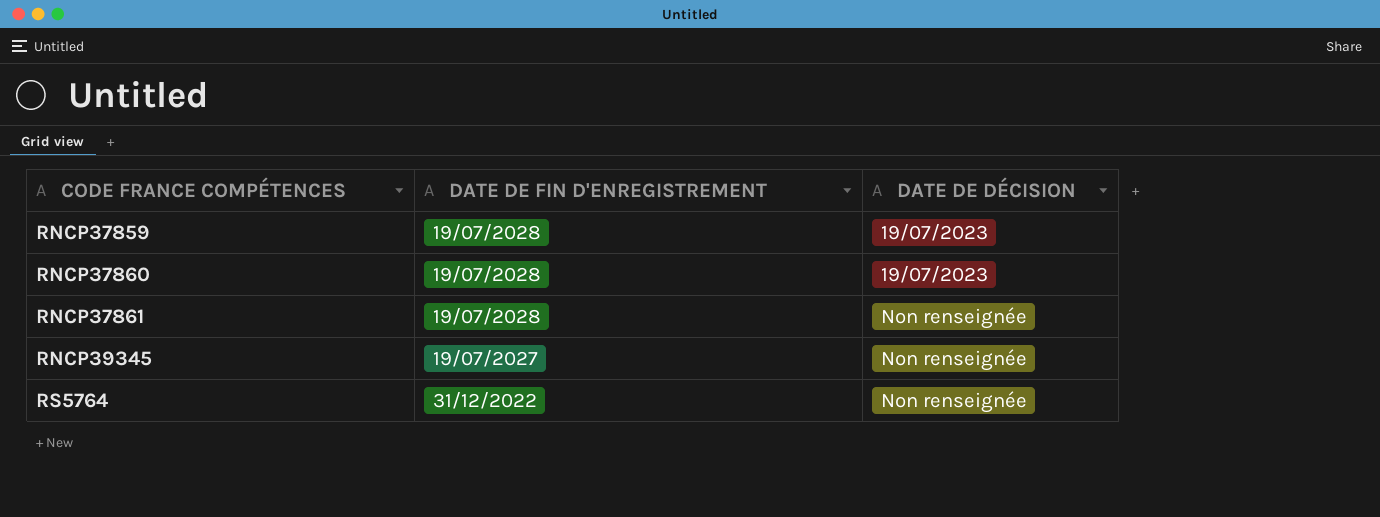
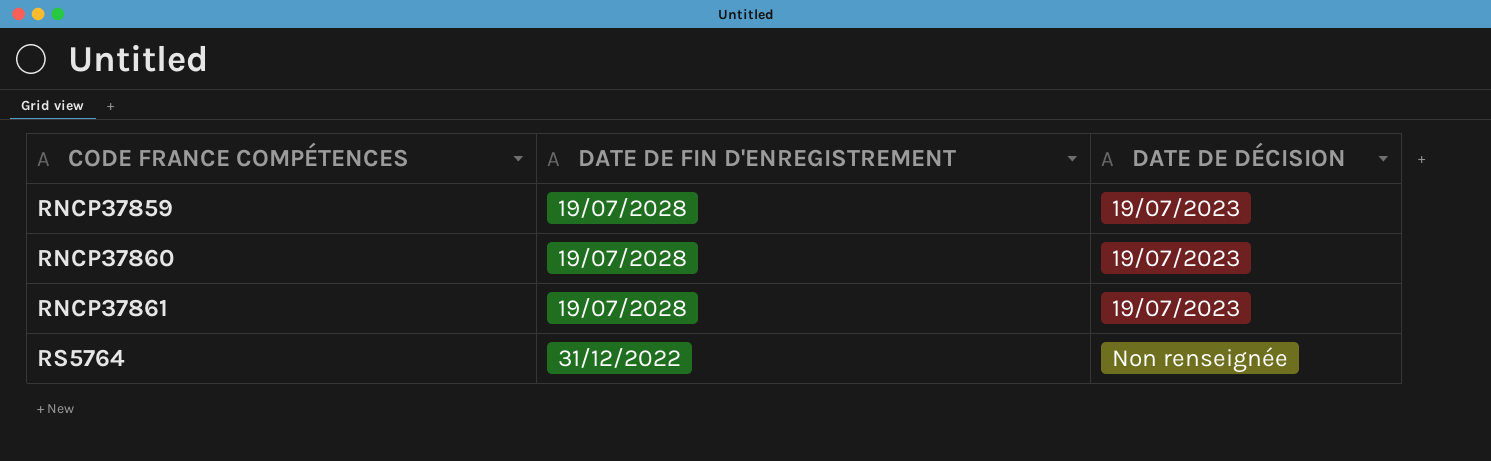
row RNCP39345: 19/07/2027 | Non renseignée -> none
RNCP37861 | DATE DE DÉCISION: Non renseignée -> 19/07/2023

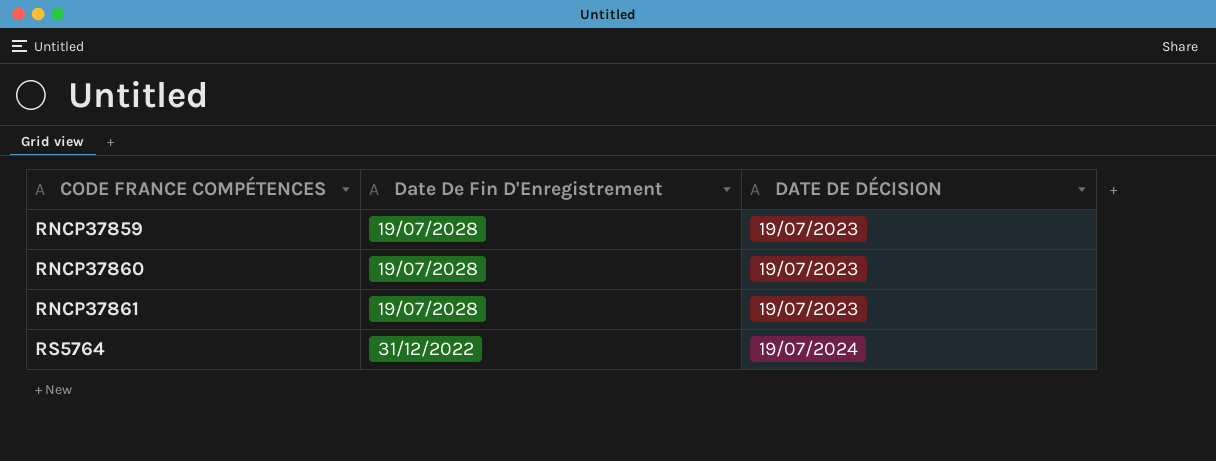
column name: DATE DE FIN D'ENREGISTREMENT -> Date De Fin D'Enregistrement
RS5764 | DATE DE DÉCISION: Non renseignée -> 19/07/2024

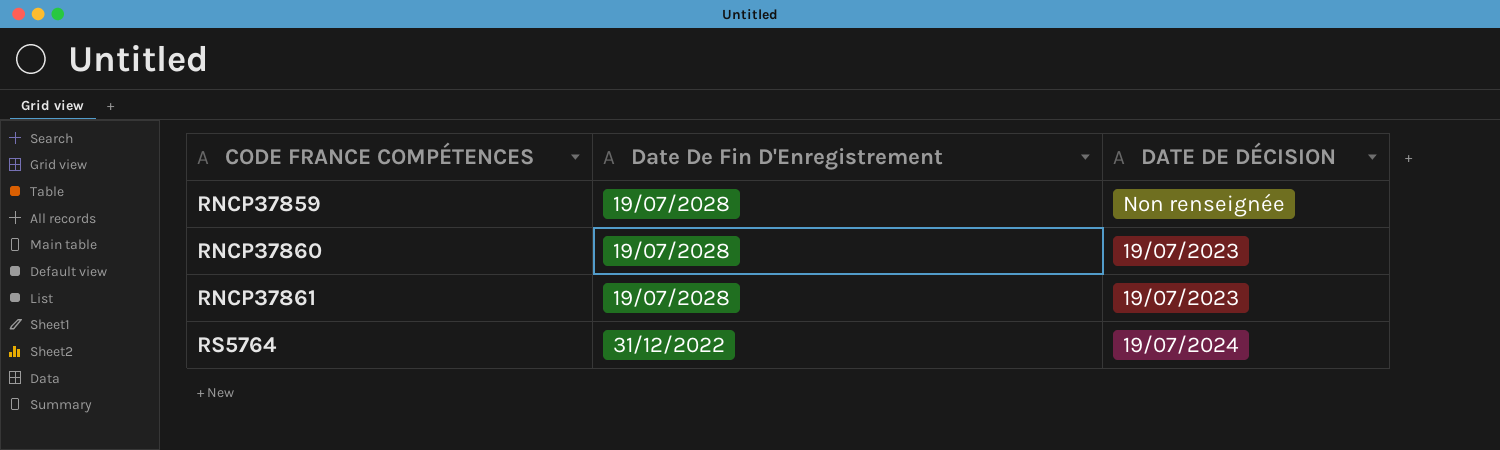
RNCP37859 | DATE DE DÉCISION: 19/07/2023 -> Non renseignée

